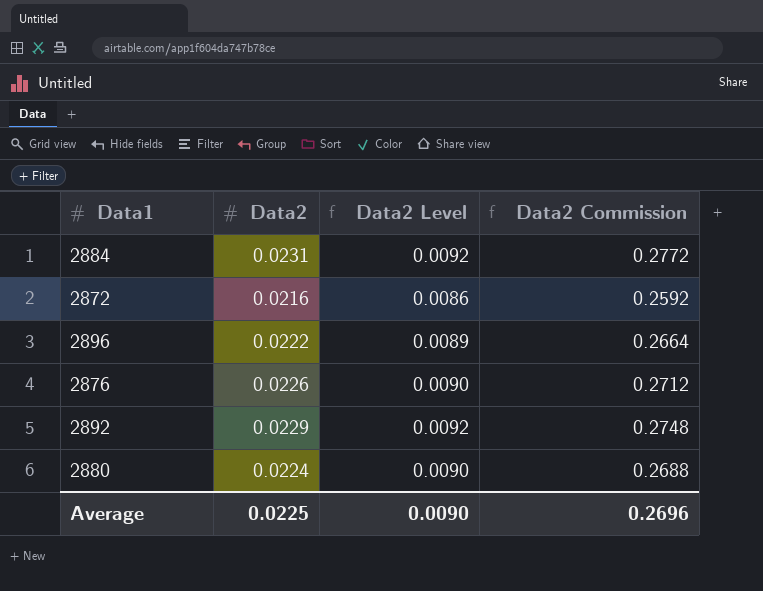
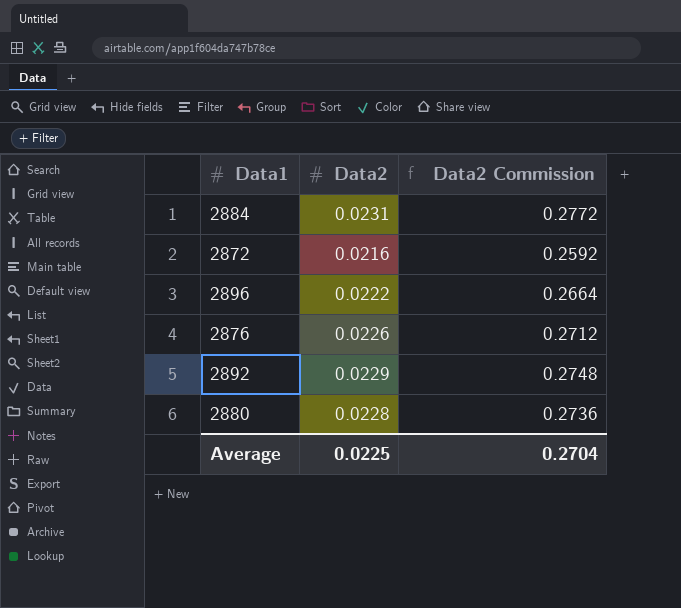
column Data2 Level | formula: [Data2] * 0.4 -> none
2880 | Data2: 0.0224 -> 0.0228
2880 | Data2 Commission: 0.2688 -> 0.2736
Average | Data2 Commission: 0.2696 -> 0.2704

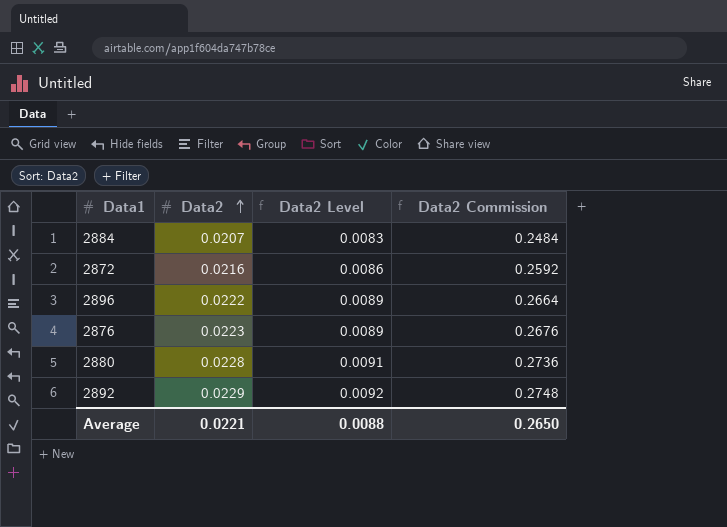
row order: none -> Data2 ascending
column Data2 Level | formula: none -> [Data2] * 0.4
2884 | Data2: 0.0231 -> 0.0207
2884 | Data2 Commission: 0.2772 -> 0.2484
2876 | Data2: 0.0226 -> 0.0223
2876 | Data2 Commission: 0.2712 -> 0.2676
Average | Data2: 0.0225 -> 0.0221
Average | Data2 Commission: 0.2704 -> 0.2650

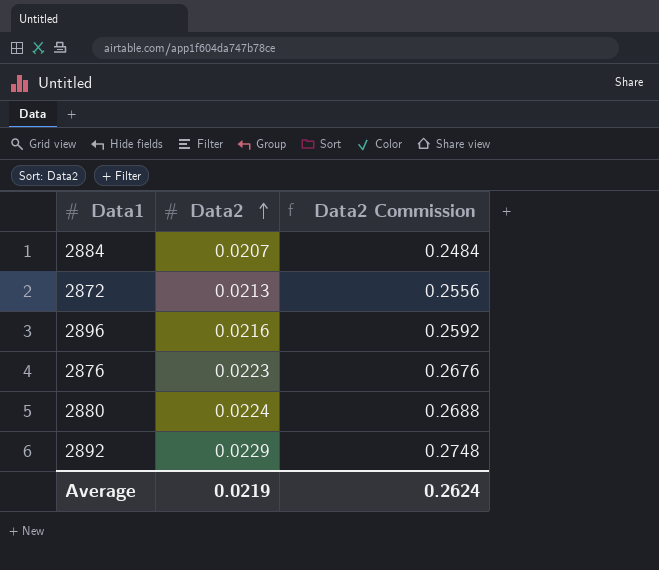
column Data2 Level | formula: [Data2] * 0.4 -> none
2872 | Data2: 0.0216 -> 0.0213
2872 | Data2 Commission: 0.2592 -> 0.2556
2896 | Data2: 0.0222 -> 0.0216
2896 | Data2 Commission: 0.2664 -> 0.2592
2880 | Data2: 0.0228 -> 0.0224
2880 | Data2 Commission: 0.2736 -> 0.2688
Average | Data2: 0.0221 -> 0.0219
Average | Data2 Commission: 0.2650 -> 0.2624

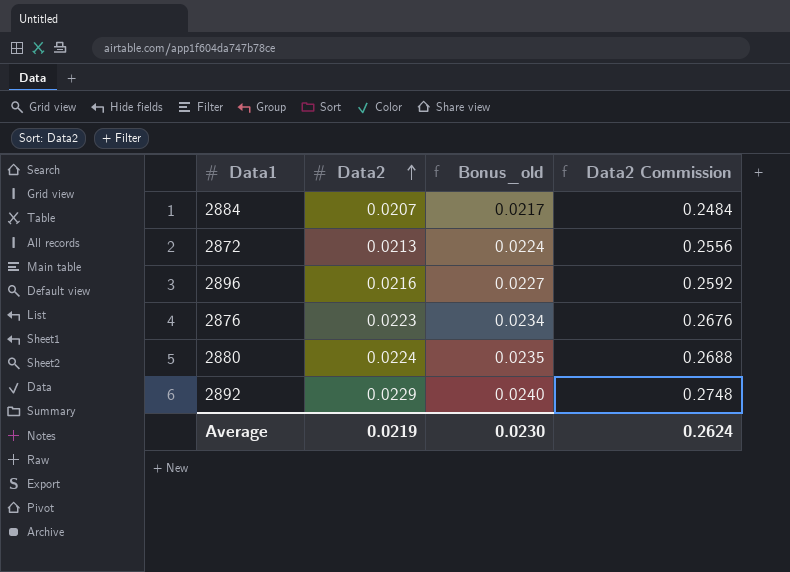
column Bonus_old | formula: none -> [Data2] * 1.05

